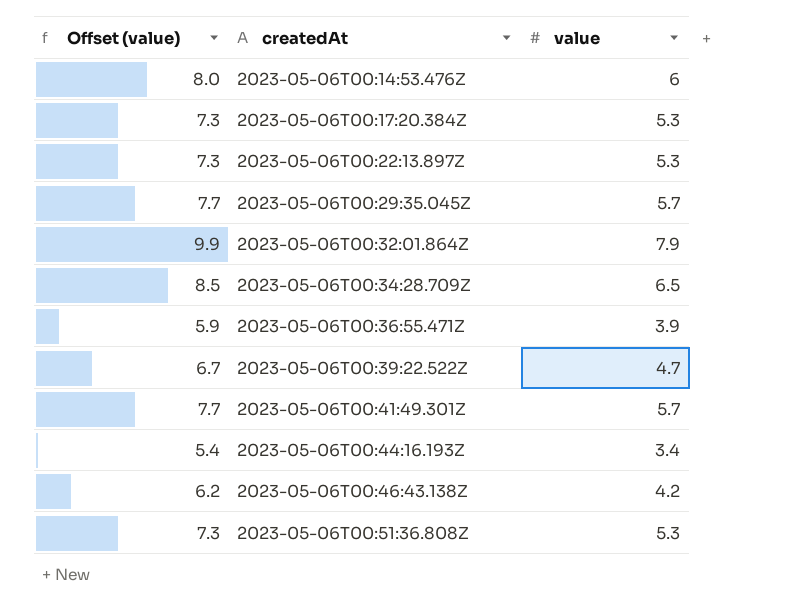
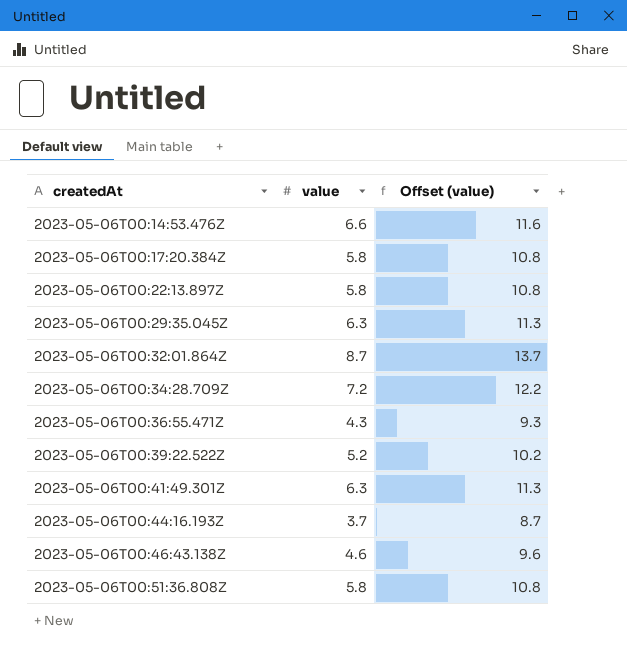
column Offset (value) | formula: [value] + 2 -> [value] + 5
column Offset (value) | position: 1 -> 3
2023-05-06T00:14:53.476Z | value: 6 -> 6.6
2023-05-06T00:17:20.384Z | value: 5.3 -> 5.8
2023-05-06T00:22:13.897Z | value: 5.3 -> 5.8
2023-05-06T00:29:35.045Z | value: 5.7 -> 6.3
2023-05-06T00:32:01.864Z | value: 7.9 -> 8.7
2023-05-06T00:34:28.709Z | value: 6.5 -> 7.2
2023-05-06T00:36:55.471Z | value: 3.9 -> 4.3
2023-05-06T00:39:22.522Z | value: 4.7 -> 5.2
2023-05-06T00:41:49.301Z | value: 5.7 -> 6.3
2023-05-06T00:44:16.193Z | value: 3.4 -> 3.7
2023-05-06T00:46:43.138Z | value: 4.2 -> 4.6
2023-05-06T00:51:36.808Z | value: 5.3 -> 5.8

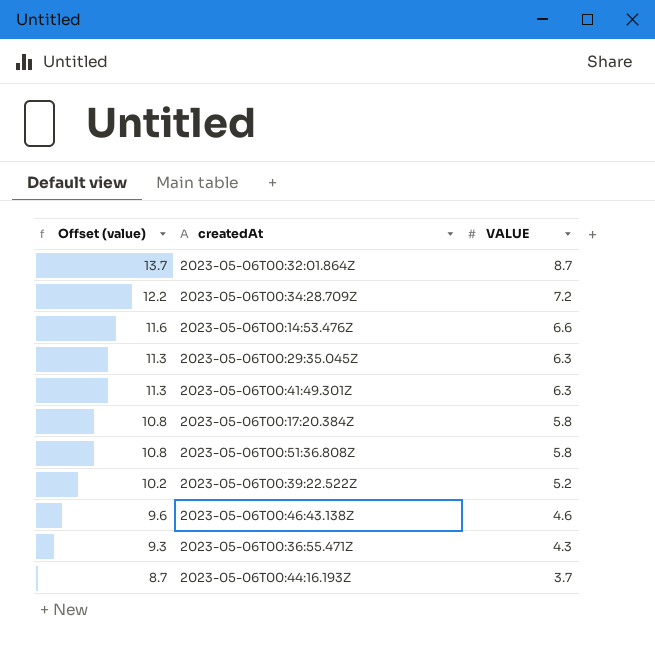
row order: createdAt ascending -> Offset (value) descending
column Offset (value) | position: 3 -> 1
column name: value -> VALUE
row 2023-05-06T00:22:13.897Z: 5.8 | 10.8 -> none

